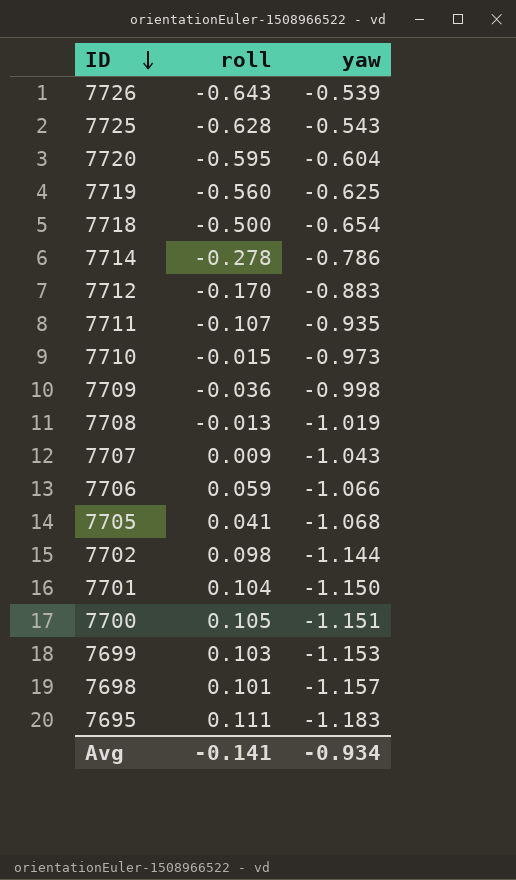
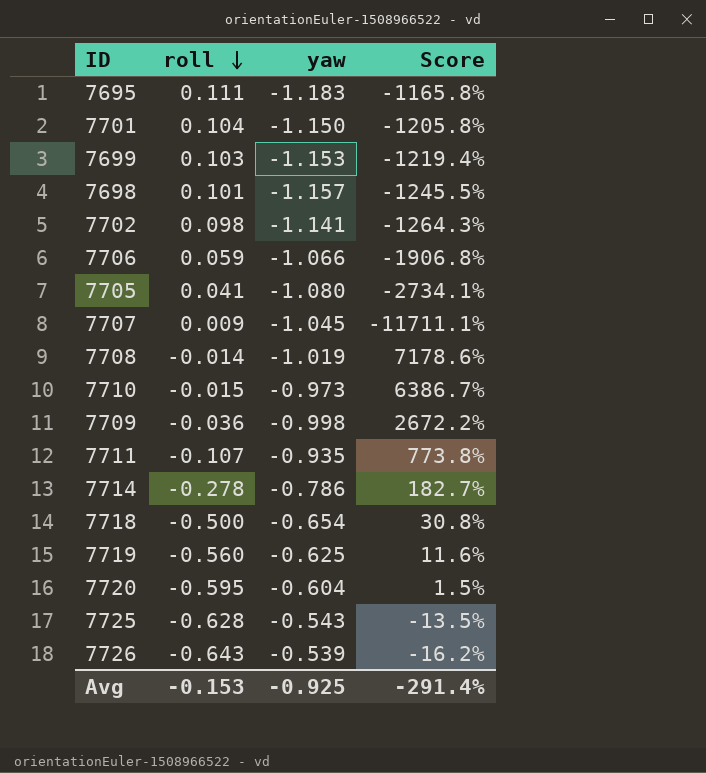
row order: ID descending -> roll descending
column Score | formula: none -> ([yaw] - [roll]) / [roll]
row 7712: -0.170 | -0.883 -> none
row 7700: 0.105 | -1.151 -> none
7702 | yaw: -1.144 -> -1.141
7705 | yaw: -1.068 -> -1.080
7707 | yaw: -1.043 -> -1.045
7708 | roll: -0.013 -> -0.014
Avg | roll: -0.141 -> -0.153
Avg | yaw: -0.934 -> -0.925

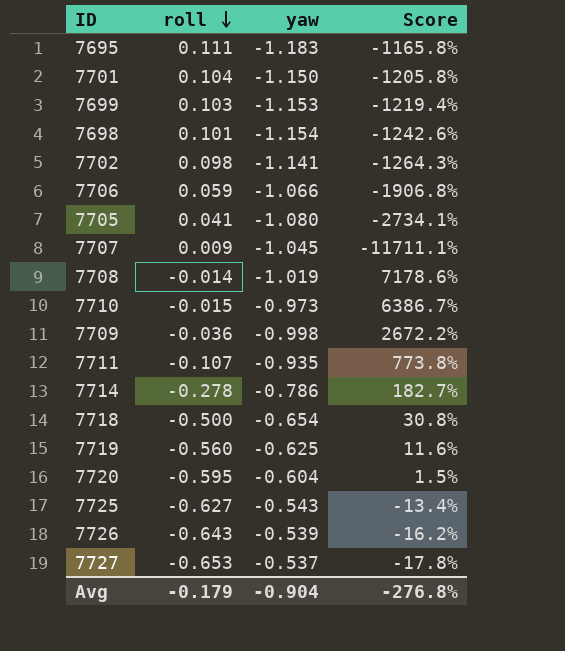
7698 | yaw: -1.157 -> -1.154
7698 | Score: -1245.5% -> -1242.6%
7725 | roll: -0.628 -> -0.627
7725 | Score: -13.5% -> -13.4%
row 7727: none -> -0.653 | -0.537 | -17.8%
Avg | roll: -0.153 -> -0.179
Avg | yaw: -0.925 -> -0.904
Avg | Score: -291.4% -> -276.8%

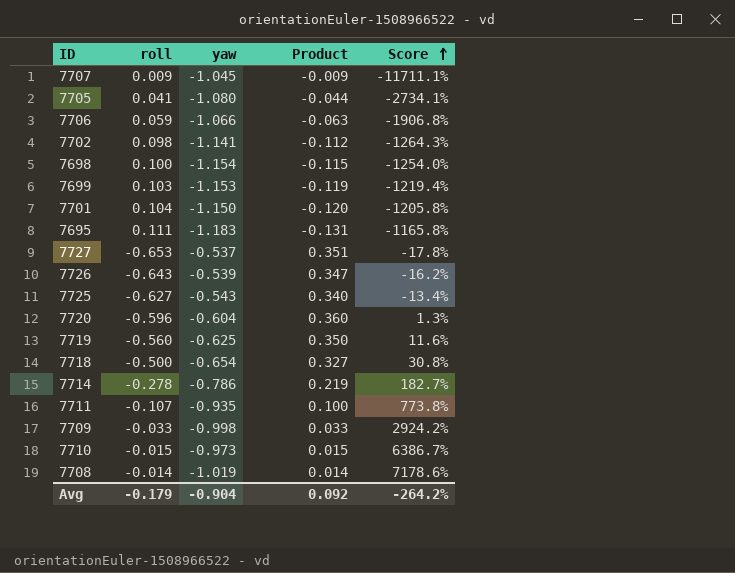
row order: roll descending -> Score ascending
column Product | formula: none -> [roll] * [yaw]
7698 | roll: 0.101 -> 0.100
7698 | Score: -1242.6% -> -1254.0%
7720 | roll: -0.595 -> -0.596
7720 | Score: 1.5% -> 1.3%
7709 | roll: -0.036 -> -0.033
7709 | Score: 2672.2% -> 2924.2%
Avg | Score: -276.8% -> -264.2%

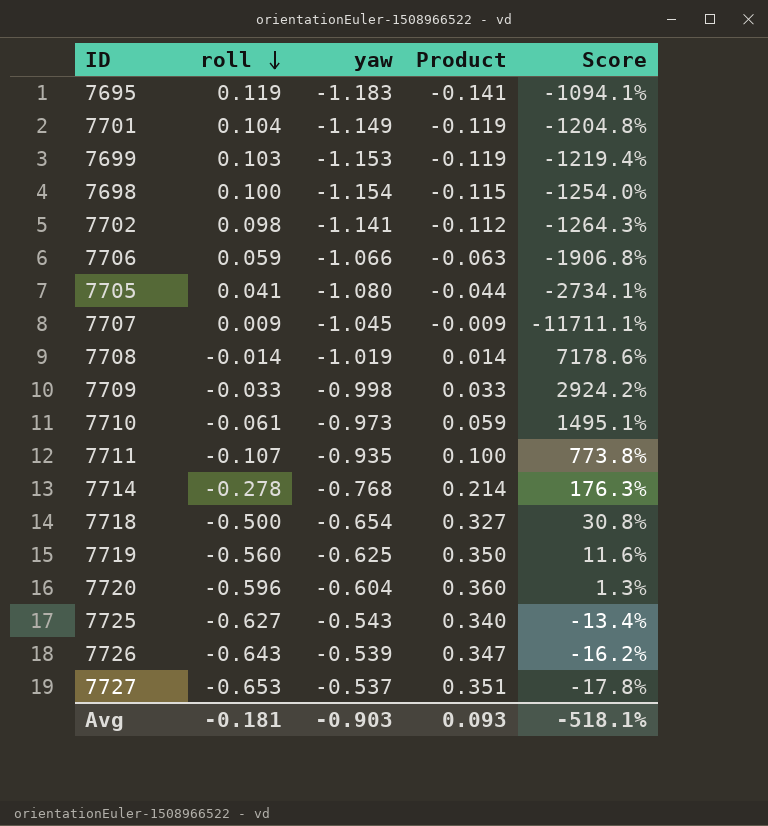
row order: Score ascending -> roll descending
7695 | roll: 0.111 -> 0.119
7695 | Product: -0.131 -> -0.141
7695 | Score: -1165.8% -> -1094.1%
7701 | yaw: -1.150 -> -1.149
7701 | Product: -0.120 -> -0.119
7701 | Score: -1205.8% -> -1204.8%
7710 | roll: -0.015 -> -0.061
7710 | Product: 0.015 -> 0.059
7710 | Score: 6386.7% -> 1495.1%
7714 | yaw: -0.786 -> -0.768
7714 | Product: 0.219 -> 0.214
7714 | Score: 182.7% -> 176.3%
Avg | roll: -0.179 -> -0.181
Avg | yaw: -0.904 -> -0.903
Avg | Product: 0.092 -> 0.093
Avg | Score: -264.2% -> -518.1%

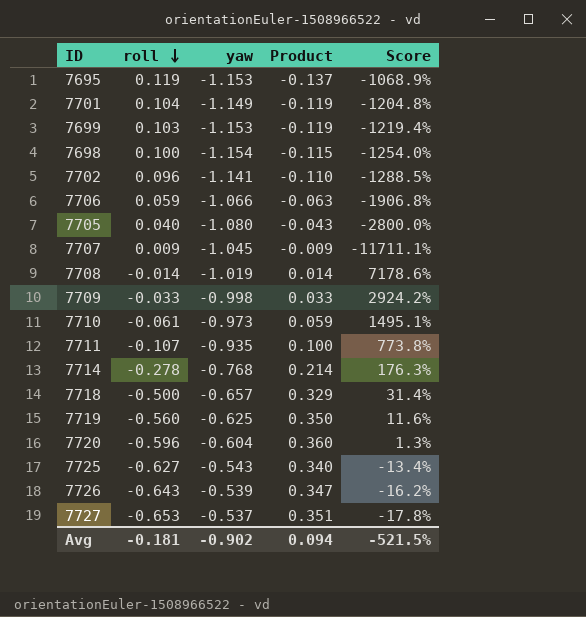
7695 | yaw: -1.183 -> -1.153
7695 | Product: -0.141 -> -0.137
7695 | Score: -1094.1% -> -1068.9%
7702 | roll: 0.098 -> 0.096
7702 | Product: -0.112 -> -0.110
7702 | Score: -1264.3% -> -1288.5%
7705 | roll: 0.041 -> 0.040
7705 | Product: -0.044 -> -0.043
7705 | Score: -2734.1% -> -2800.0%
7718 | yaw: -0.654 -> -0.657
7718 | Product: 0.327 -> 0.329
7718 | Score: 30.8% -> 31.4%
Avg | yaw: -0.903 -> -0.902
Avg | Product: 0.093 -> 0.094
Avg | Score: -518.1% -> -521.5%

